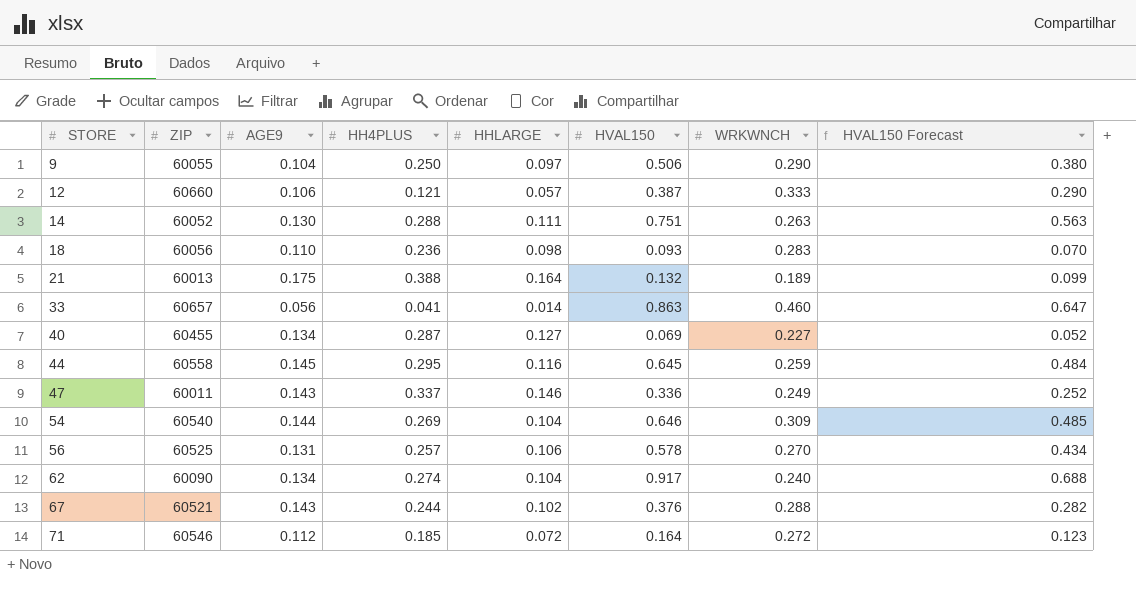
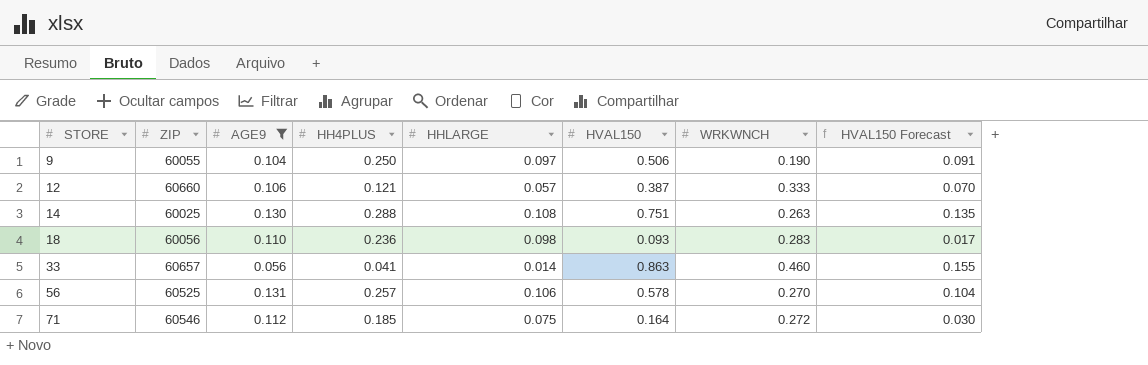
filter: none -> AGE9 <= 0.131
column HVAL150 Forecast | formula: [HVAL150] * 0.75 -> [HVAL150] * 0.18
9 | WRKWNCH: 0.290 -> 0.190
14 | ZIP: 60052 -> 60025
14 | HHLARGE: 0.111 -> 0.108
71 | HHLARGE: 0.072 -> 0.075

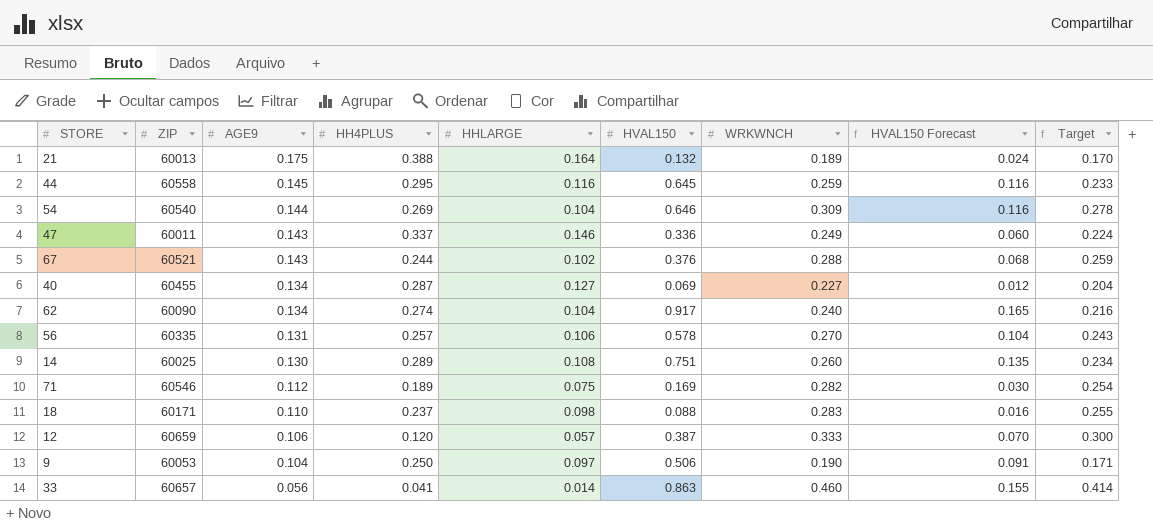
filter: AGE9 <= 0.131 -> none
row order: STORE ascending -> AGE9 descending
column Target | formula: none -> [WRKWNCH] * 0.9
56 | ZIP: 60525 -> 60335
14 | HH4PLUS: 0.288 -> 0.289
14 | WRKWNCH: 0.263 -> 0.260
71 | HH4PLUS: 0.185 -> 0.189
71 | HVAL150: 0.164 -> 0.169
71 | WRKWNCH: 0.272 -> 0.282
18 | ZIP: 60056 -> 60171
18 | HH4PLUS: 0.236 -> 0.237
18 | HVAL150: 0.093 -> 0.088
18 | HVAL150 Forecast: 0.017 -> 0.016
12 | ZIP: 60660 -> 60659
12 | HH4PLUS: 0.121 -> 0.120
9 | ZIP: 60055 -> 60053

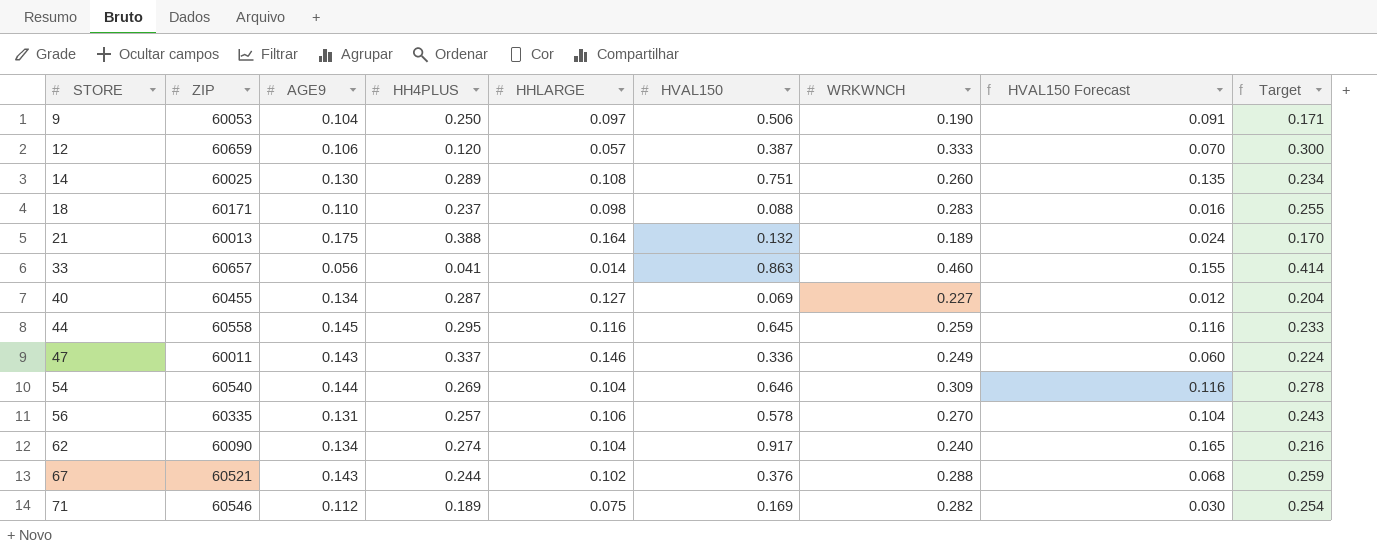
row order: AGE9 descending -> STORE ascending

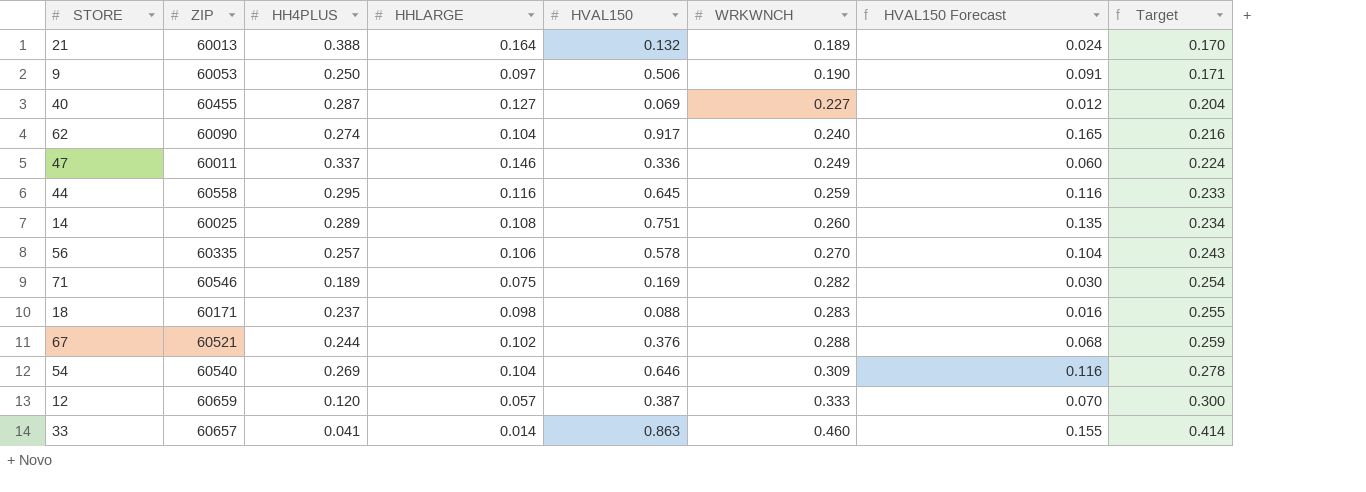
row order: STORE ascending -> WRKWNCH ascending
column AGE9 | position: 3 -> none

